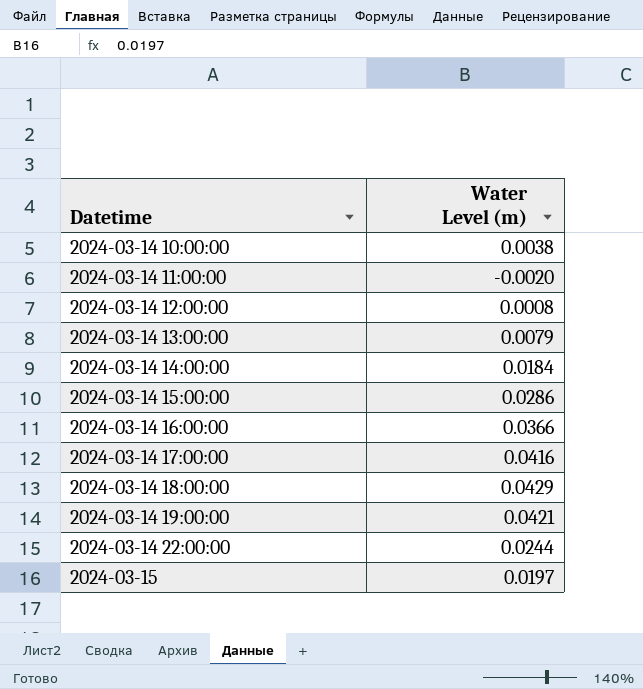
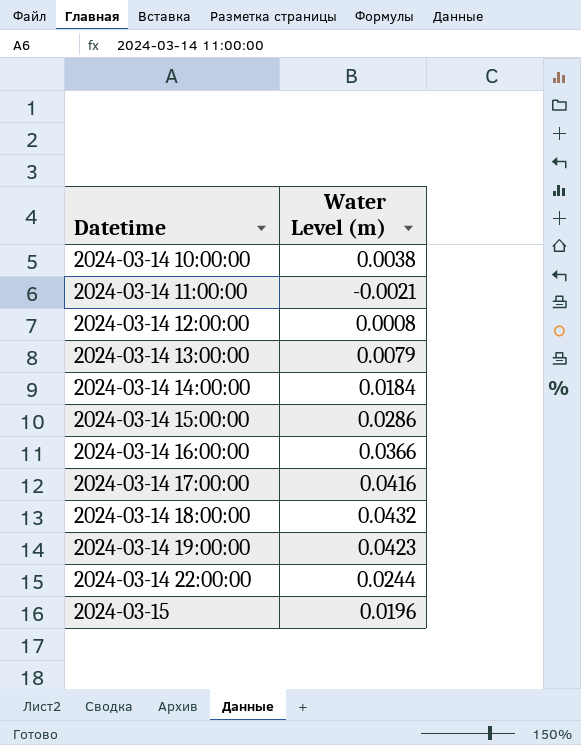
2024-03-14 11:00:00 | Water Level (m): -0.0020 -> -0.0021
2024-03-14 18:00:00 | Water Level (m): 0.0429 -> 0.0432
2024-03-14 19:00:00 | Water Level (m): 0.0421 -> 0.0423
2024-03-15 | Water Level (m): 0.0197 -> 0.0196

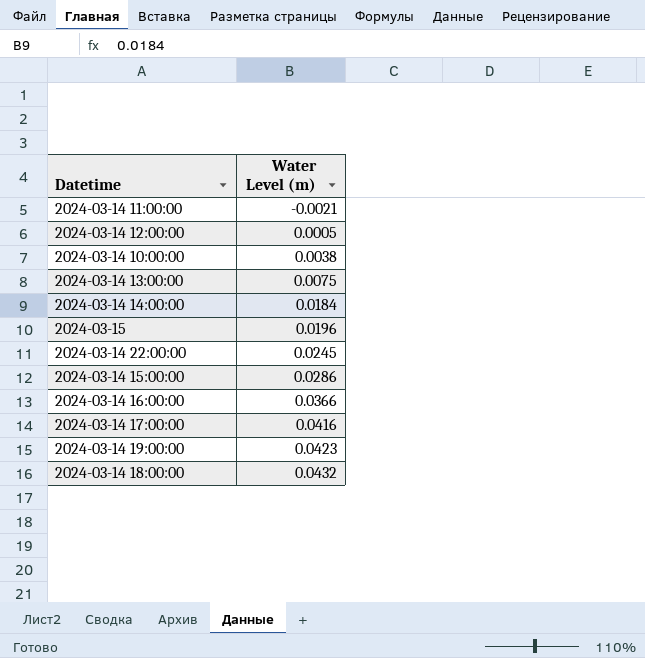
row order: Datetime ascending -> Water Level (m) ascending
2024-03-14 12:00:00 | Water Level (m): 0.0008 -> 0.0005
2024-03-14 13:00:00 | Water Level (m): 0.0079 -> 0.0075
2024-03-14 22:00:00 | Water Level (m): 0.0244 -> 0.0245

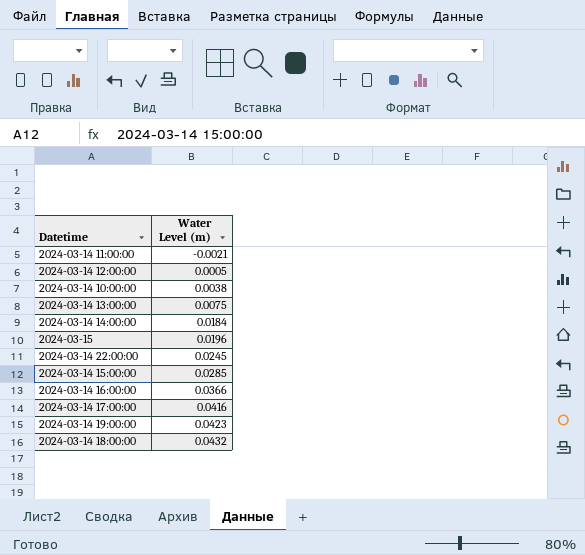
2024-03-14 15:00:00 | Water Level (m): 0.0286 -> 0.0285

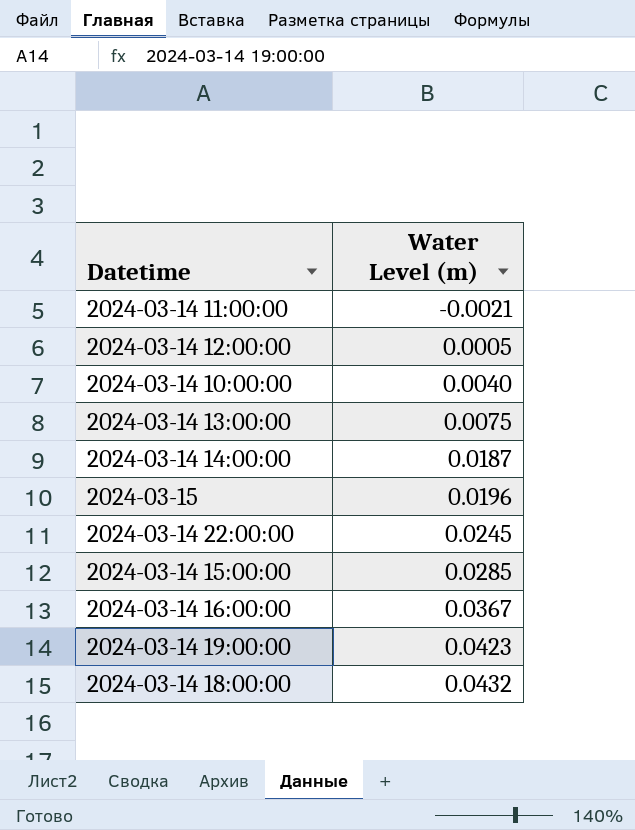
row 2024-03-14 17:00:00: 0.0416 -> none
2024-03-14 10:00:00 | Water Level (m): 0.0038 -> 0.0040
2024-03-14 14:00:00 | Water Level (m): 0.0184 -> 0.0187
2024-03-14 16:00:00 | Water Level (m): 0.0366 -> 0.0367

